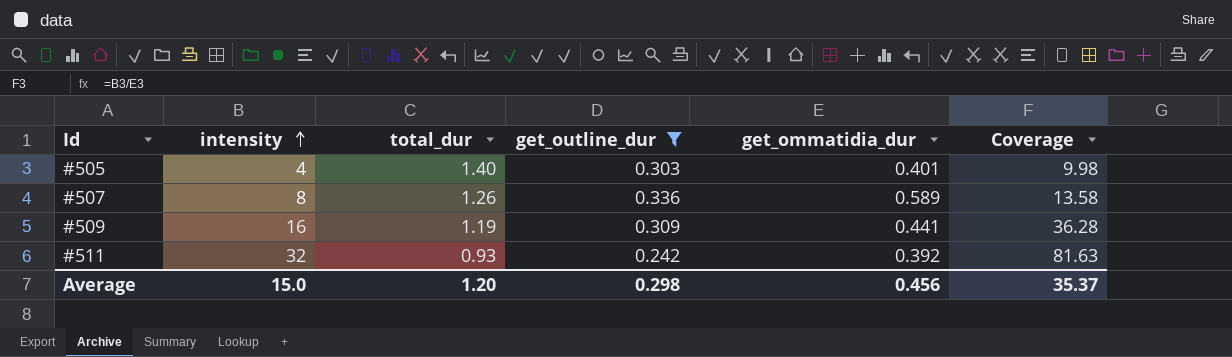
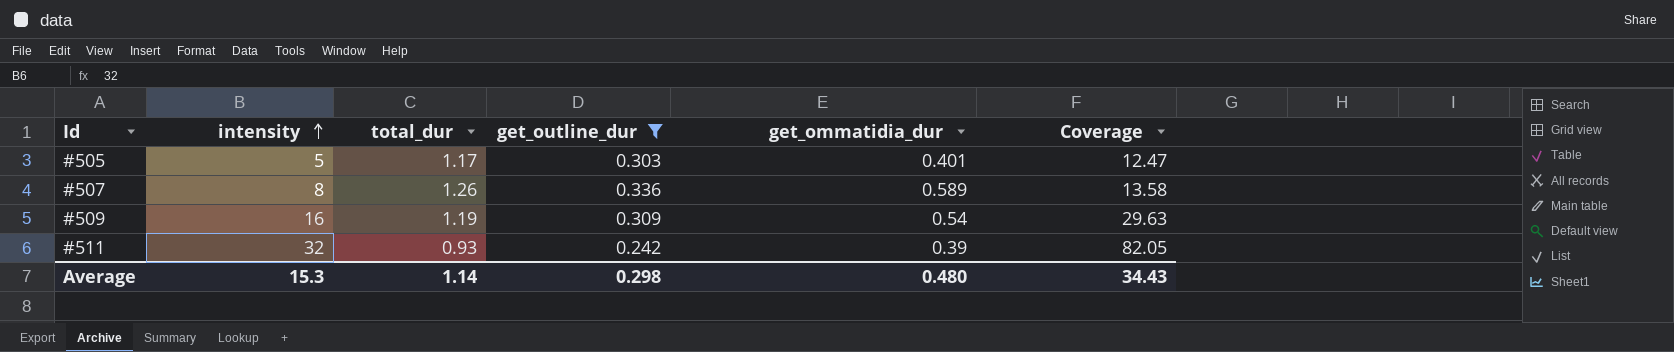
#505 | intensity: 4 -> 5
#505 | total_dur: 1.40 -> 1.17
#505 | Coverage: 9.98 -> 12.47
#509 | get_ommatidia_dur: 0.441 -> 0.54
#509 | Coverage: 36.28 -> 29.63
#511 | get_ommatidia_dur: 0.392 -> 0.39
#511 | Coverage: 81.63 -> 82.05
Average | intensity: 15.0 -> 15.3
Average | total_dur: 1.20 -> 1.14
Average | get_ommatidia_dur: 0.456 -> 0.480
Average | Coverage: 35.37 -> 34.43

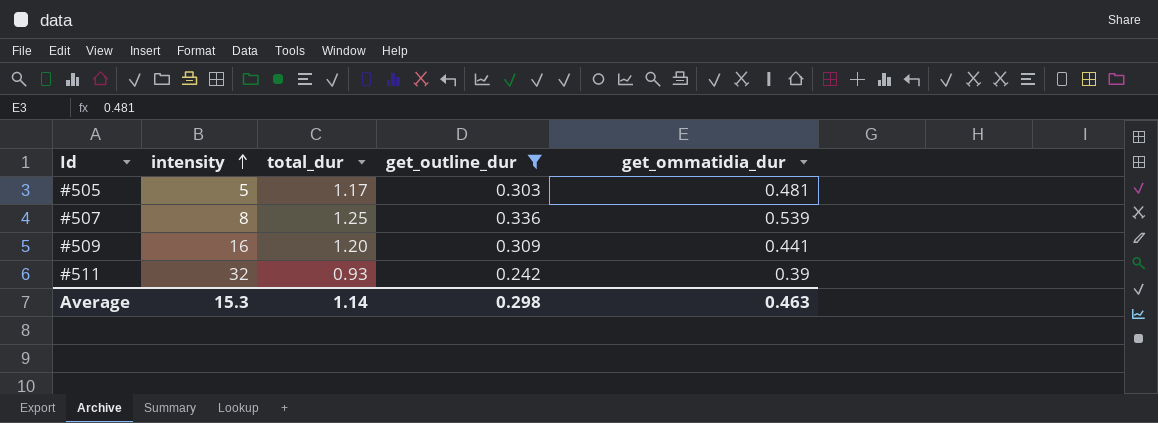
column Coverage | formula: [intensity] / [get_ommatidia_dur] -> none
#505 | get_ommatidia_dur: 0.401 -> 0.481
#507 | total_dur: 1.26 -> 1.25
#507 | get_ommatidia_dur: 0.589 -> 0.539
#509 | total_dur: 1.19 -> 1.20
#509 | get_ommatidia_dur: 0.54 -> 0.441
Average | get_ommatidia_dur: 0.480 -> 0.463

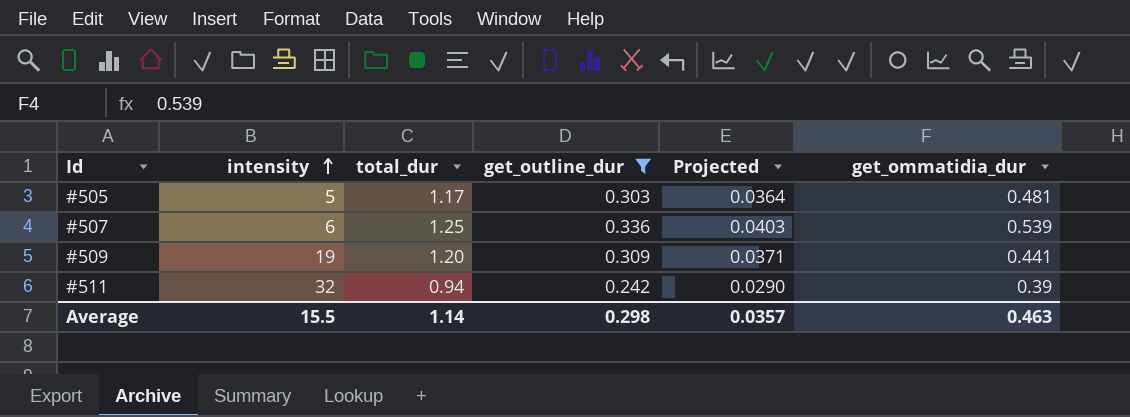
column Projected | formula: none -> [get_outline_dur] * 0.12
#507 | intensity: 8 -> 6
#509 | intensity: 16 -> 19
#511 | total_dur: 0.93 -> 0.94
Average | intensity: 15.3 -> 15.5

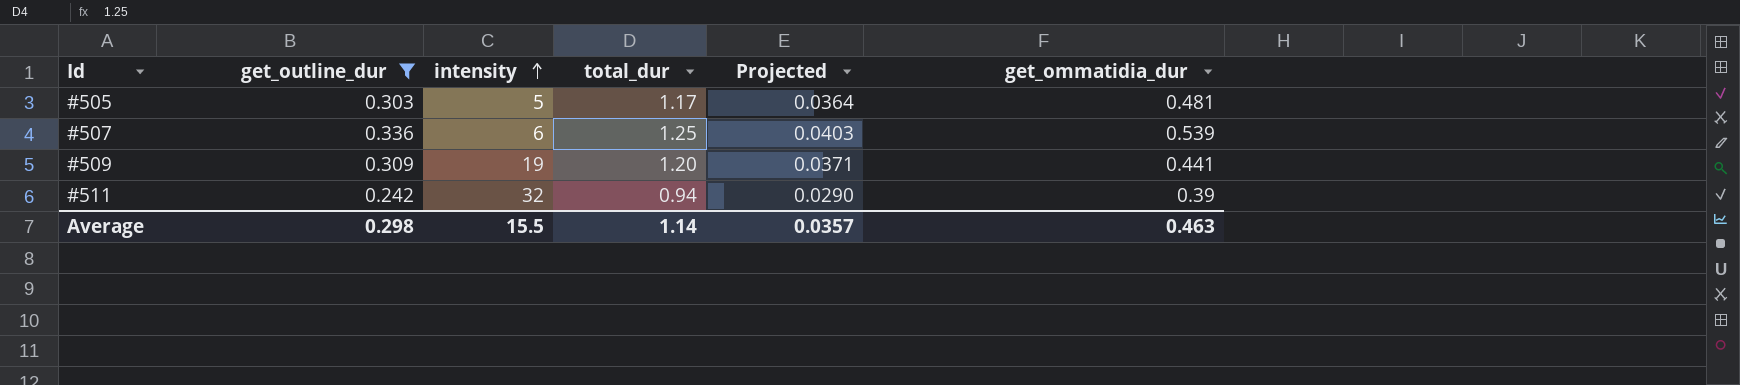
column get_outline_dur | position: 4 -> 2

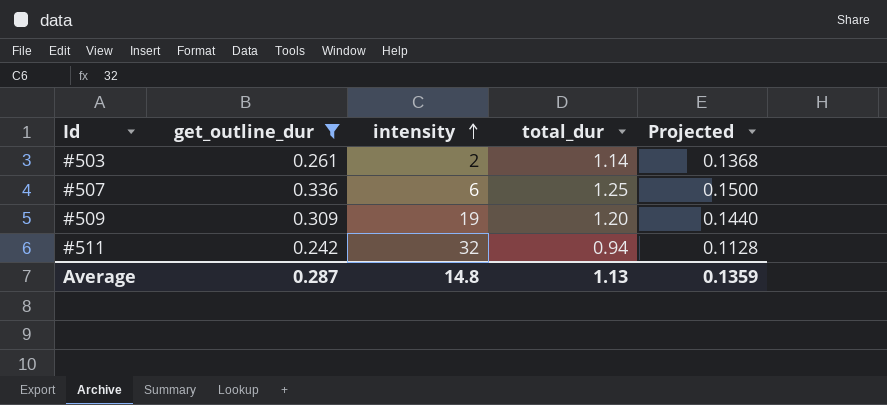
column get_ommatidia_dur | position: 6 -> none
column Projected | formula: [get_outline_dur] * 0.12 -> [total_dur] * 0.12
row #505: 0.303 | 5 | 1.17 | 0.0364 | 0.481 -> none
row #503: none -> 0.261 | 2 | 1.14 | 0.1368
Average | get_outline_dur: 0.298 -> 0.287
Average | intensity: 15.5 -> 14.8
Average | total_dur: 1.14 -> 1.13
Average | Projected: 0.0357 -> 0.1359

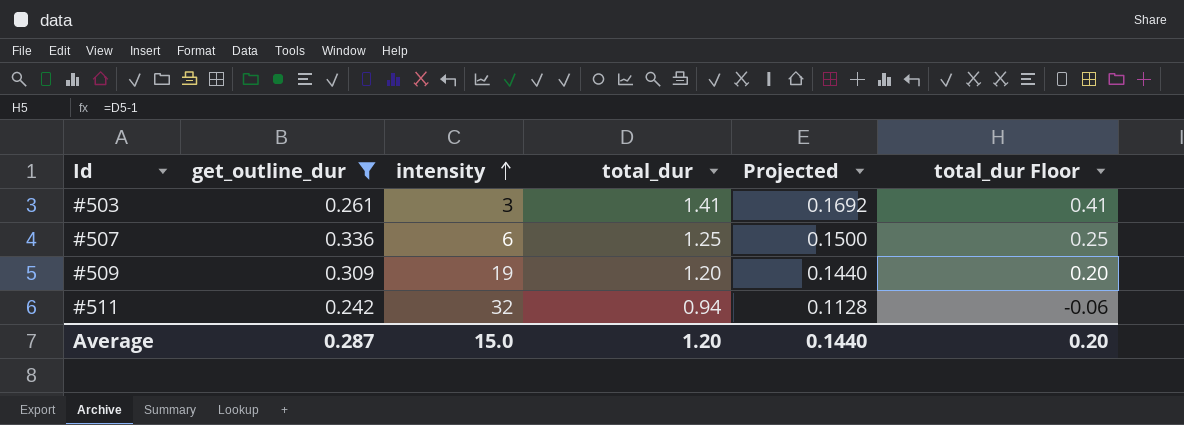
column total_dur Floor | formula: none -> [total_dur] - 1
#503 | intensity: 2 -> 3
#503 | total_dur: 1.14 -> 1.41
#503 | Projected: 0.1368 -> 0.1692
Average | intensity: 14.8 -> 15.0
Average | total_dur: 1.13 -> 1.20
Average | Projected: 0.1359 -> 0.1440

